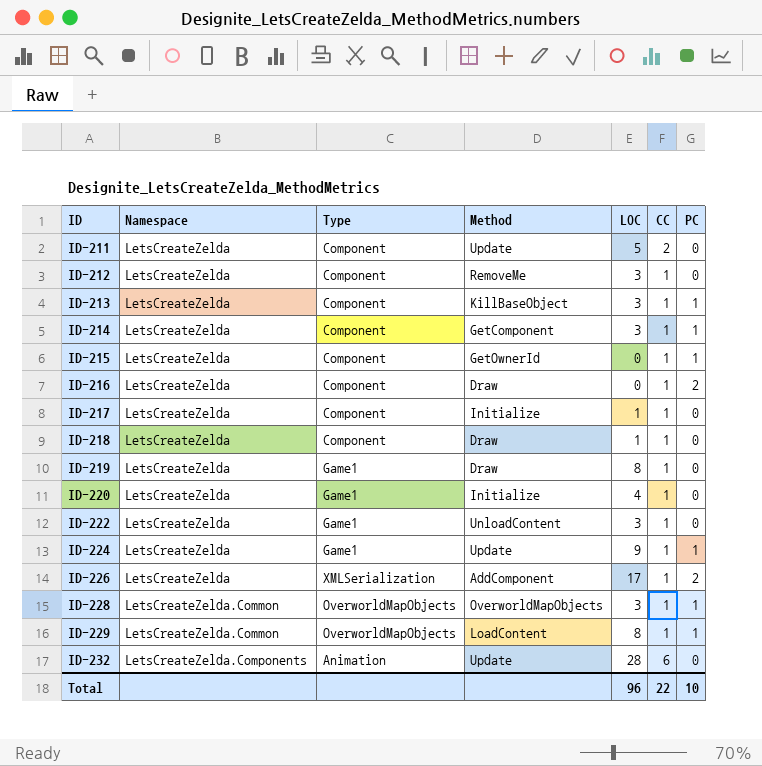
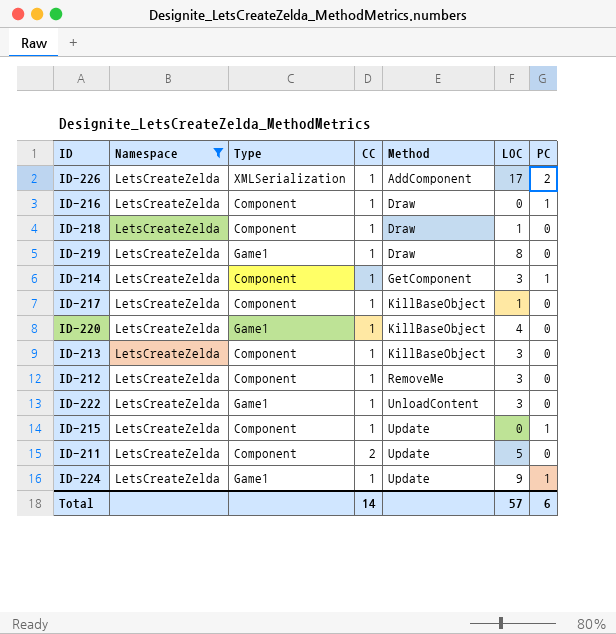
filter: none -> Namespace = LetsCreateZelda
row order: ID ascending -> Method ascending
column CC | position: 6 -> 4
ID-216 | PC: 2 -> 1
ID-217 | Method: Initialize -> KillBaseObject
ID-220 | Method: Initialize -> KillBaseObject
ID-213 | PC: 1 -> 0
ID-215 | Method: GetOwnerId -> Update
Total | CC: 22 -> 14
Total | LOC: 96 -> 57
Total | PC: 10 -> 6

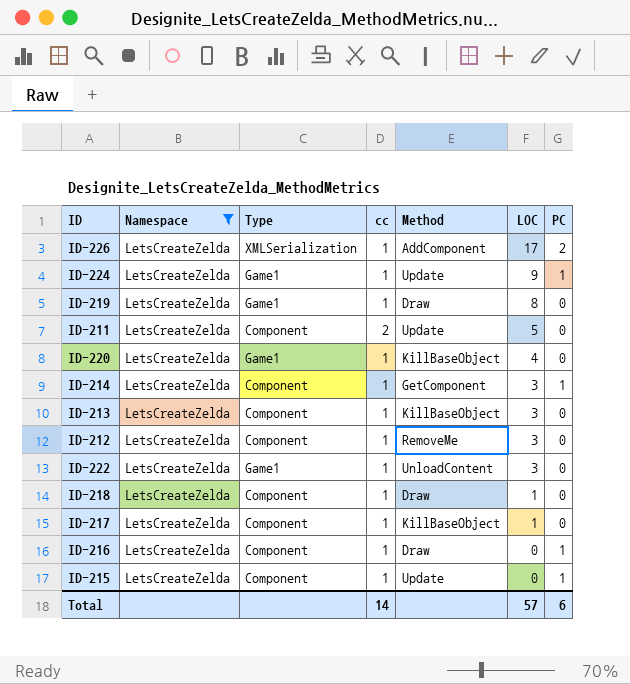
row order: Method ascending -> LOC descending
column name: CC -> cc

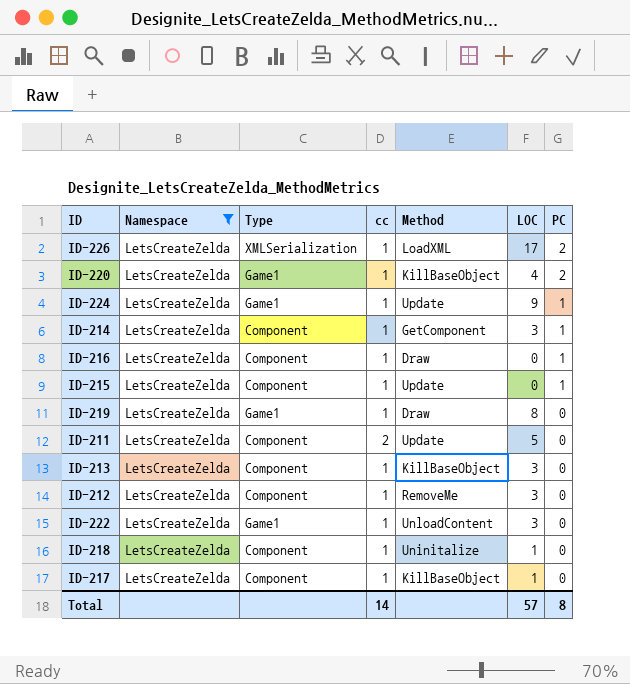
row order: LOC descending -> PC descending
ID-226 | Method: AddComponent -> LoadXML
ID-220 | PC: 0 -> 2
ID-218 | Method: Draw -> Uninitalize
Total | PC: 6 -> 8

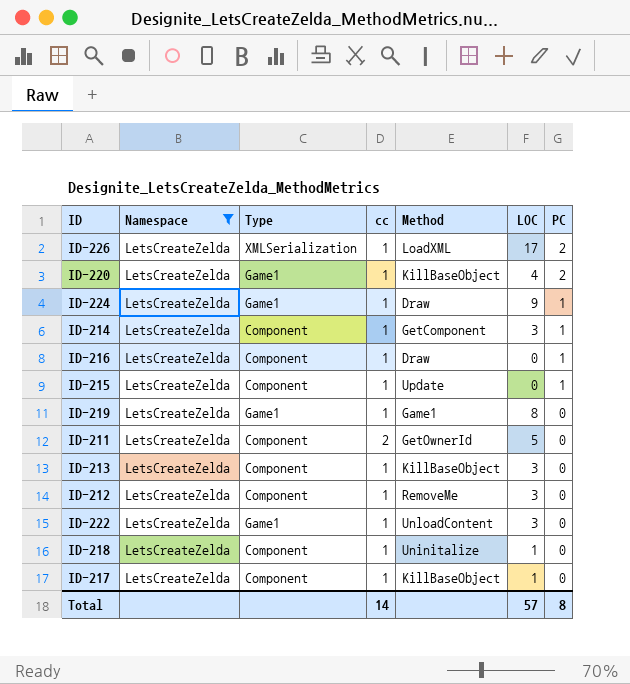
ID-224 | Method: Update -> Draw
ID-219 | Method: Draw -> Game1
ID-211 | Method: Update -> GetOwnerId

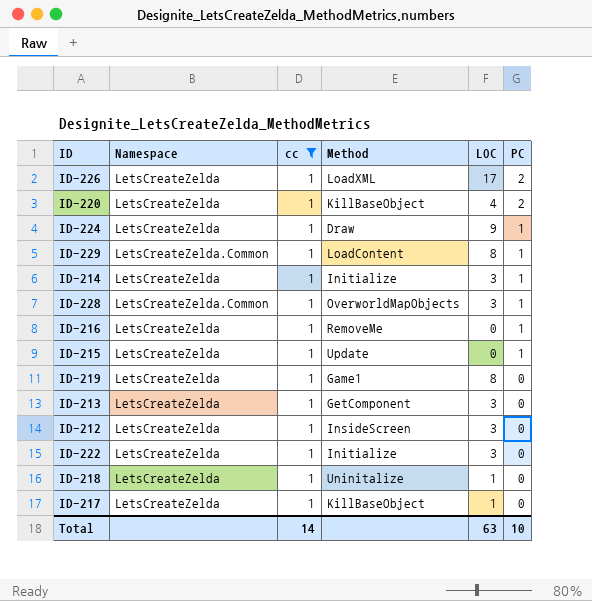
filter: Namespace = LetsCreateZelda -> cc = 1
column Type | position: 3 -> none
ID-214 | Method: GetComponent -> Initialize
ID-216 | Method: Draw -> RemoveMe
ID-213 | Method: KillBaseObject -> GetComponent
ID-212 | Method: RemoveMe -> InsideScreen
ID-222 | Method: UnloadContent -> Initialize
Total | LOC: 57 -> 63
Total | PC: 8 -> 10

